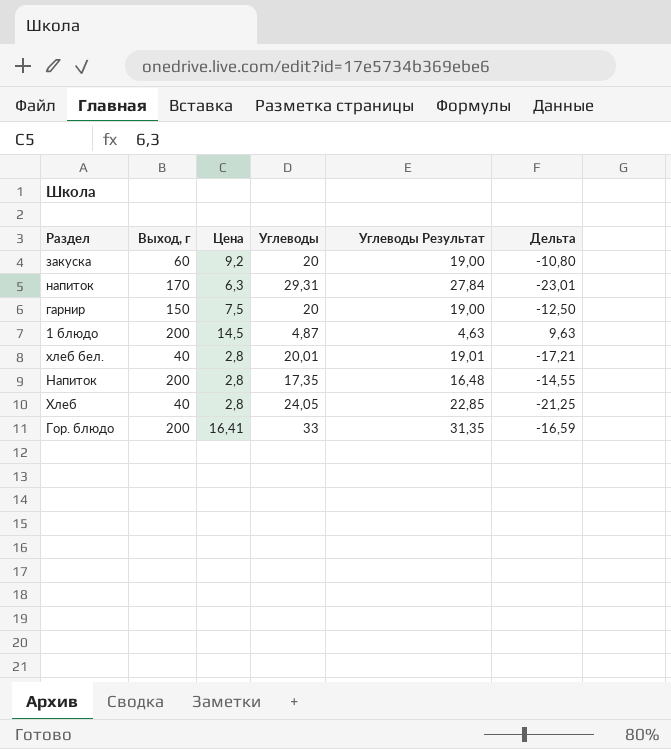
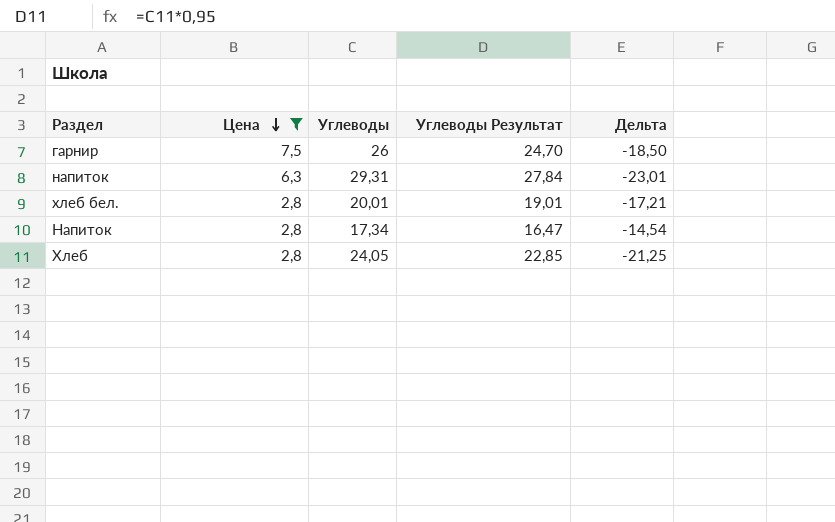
filter: none -> Цена <= 7,5
row order: none -> Цена descending
column Выход, г | position: 2 -> none
гарнир | Углеводы: 20 -> 26
гарнир | Углеводы Результат: 19,00 -> 24,70
гарнир | Дельта: -12,50 -> -18,50
Напиток | Углеводы: 17,35 -> 17,34
Напиток | Углеводы Результат: 16,48 -> 16,47
Напиток | Дельта: -14,55 -> -14,54

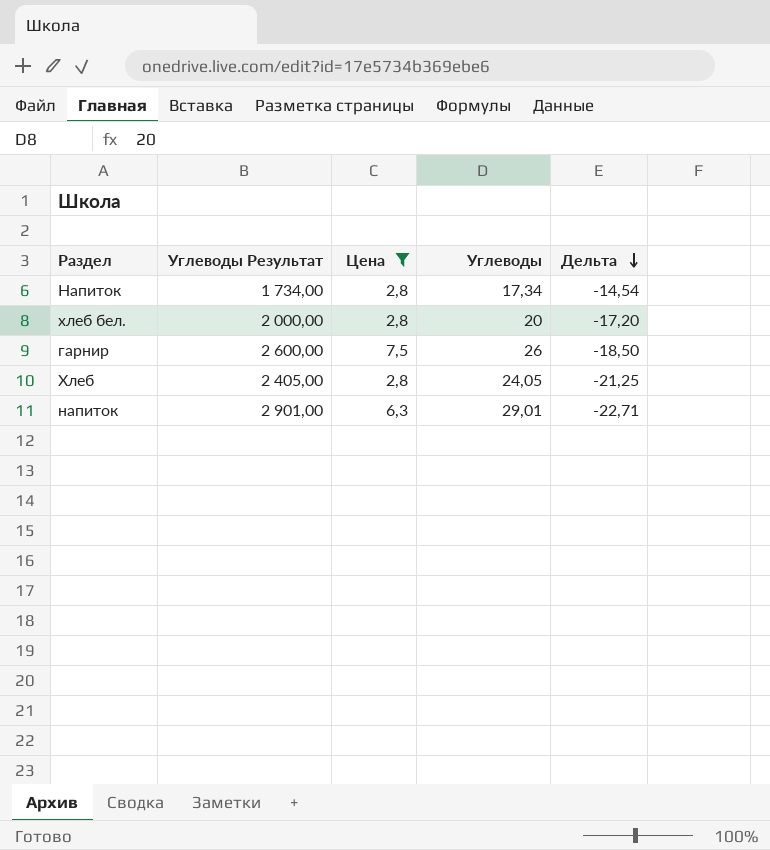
row order: Цена descending -> Дельта descending
column Углеводы Результат | formula: [Углеводы] * 0,95 -> [Углеводы] * 100
column Углеводы Результат | position: 4 -> 2
хлеб бел. | Углеводы: 20,01 -> 20
хлеб бел. | Дельта: -17,21 -> -17,20
напиток | Углеводы: 29,31 -> 29,01
напиток | Дельта: -23,01 -> -22,71

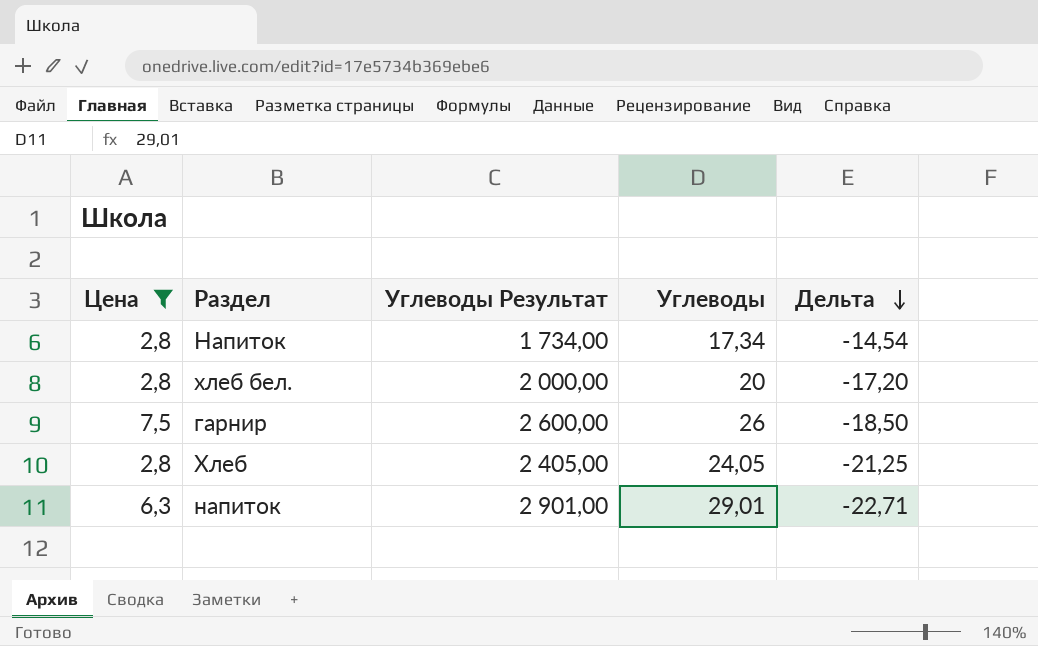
column Цена | position: 3 -> 1

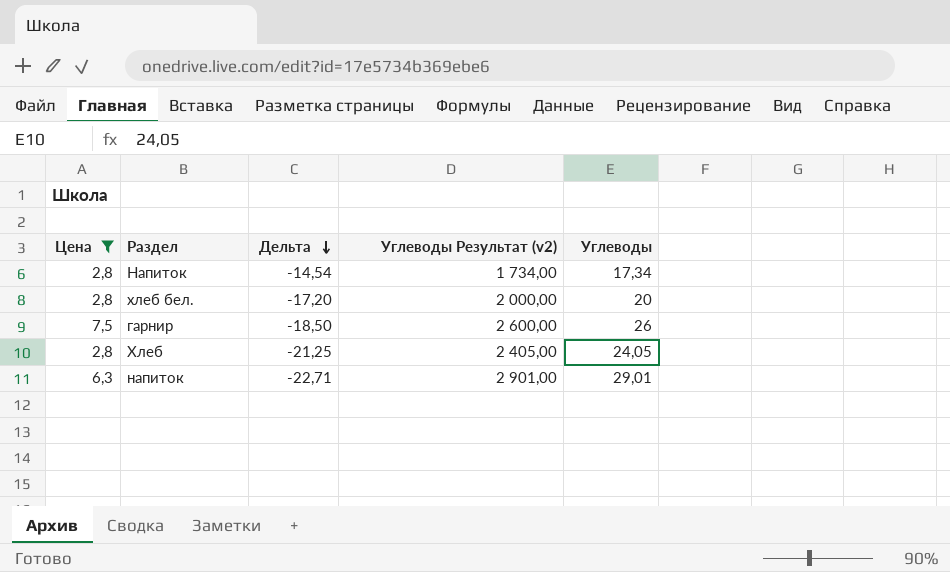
column Дельта | position: 5 -> 3
column name: Углеводы Результат -> Углеводы Результат (v2)

